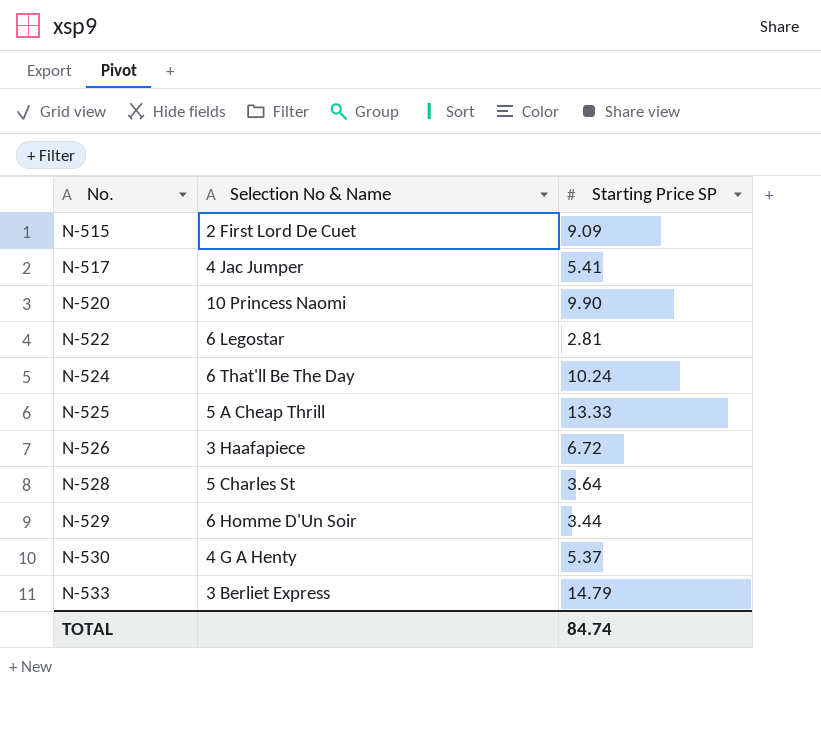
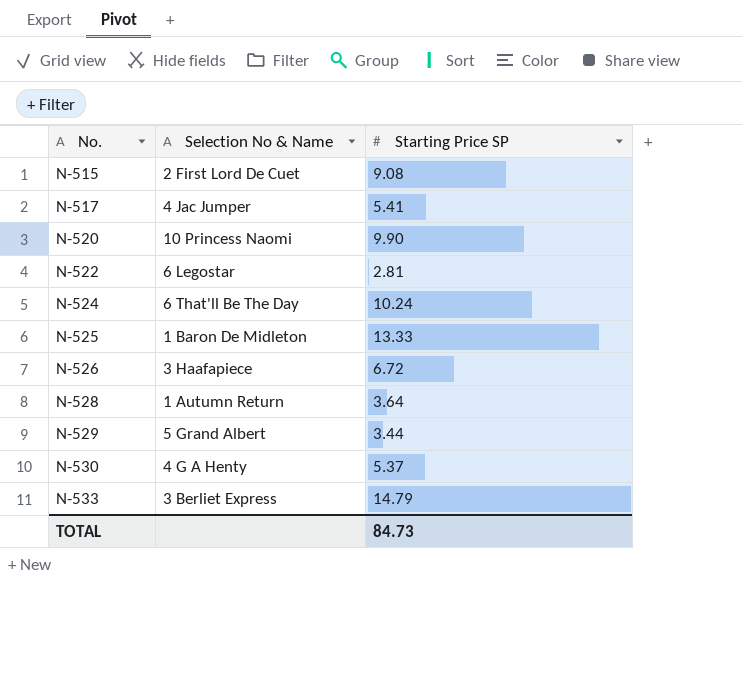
N-515 | Starting Price SP: 9.09 -> 9.08
N-525 | Selection No & Name: 5 A Cheap Thrill -> 1 Baron De Midleton
N-528 | Selection No & Name: 5 Charles St -> 1 Autumn Return
N-529 | Selection No & Name: 6 Homme D'Un Soir -> 5 Grand Albert
TOTAL | Starting Price SP: 84.74 -> 84.73

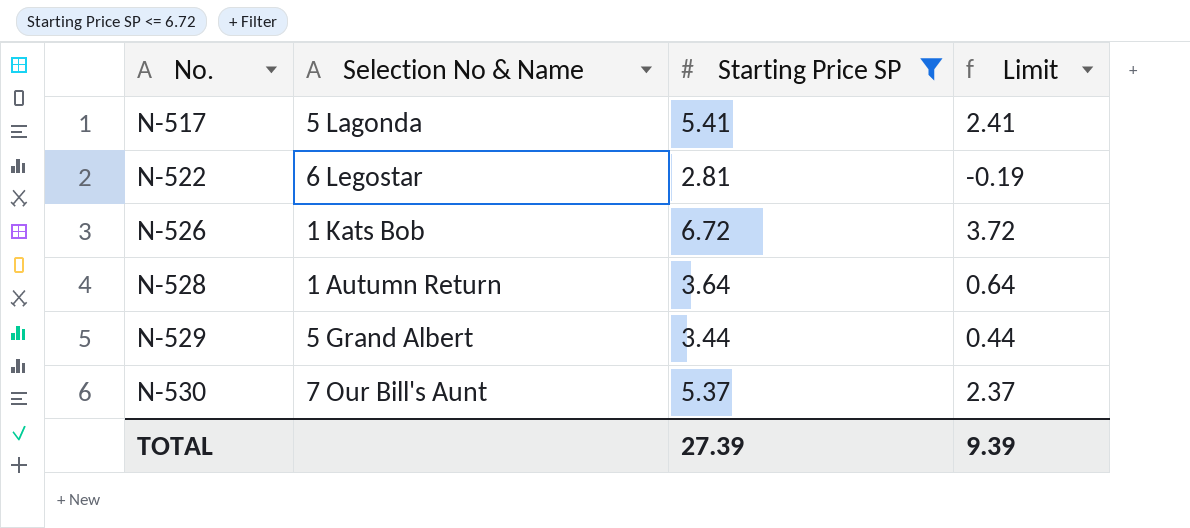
filter: none -> Starting Price SP <= 6.72
column Limit | formula: none -> [Starting Price SP] - 3
N-517 | Selection No & Name: 4 Jac Jumper -> 5 Lagonda
N-526 | Selection No & Name: 3 Haafapiece -> 1 Kats Bob
N-530 | Selection No & Name: 4 G A Henty -> 7 Our Bill's Aunt
TOTAL | Starting Price SP: 84.73 -> 27.39

